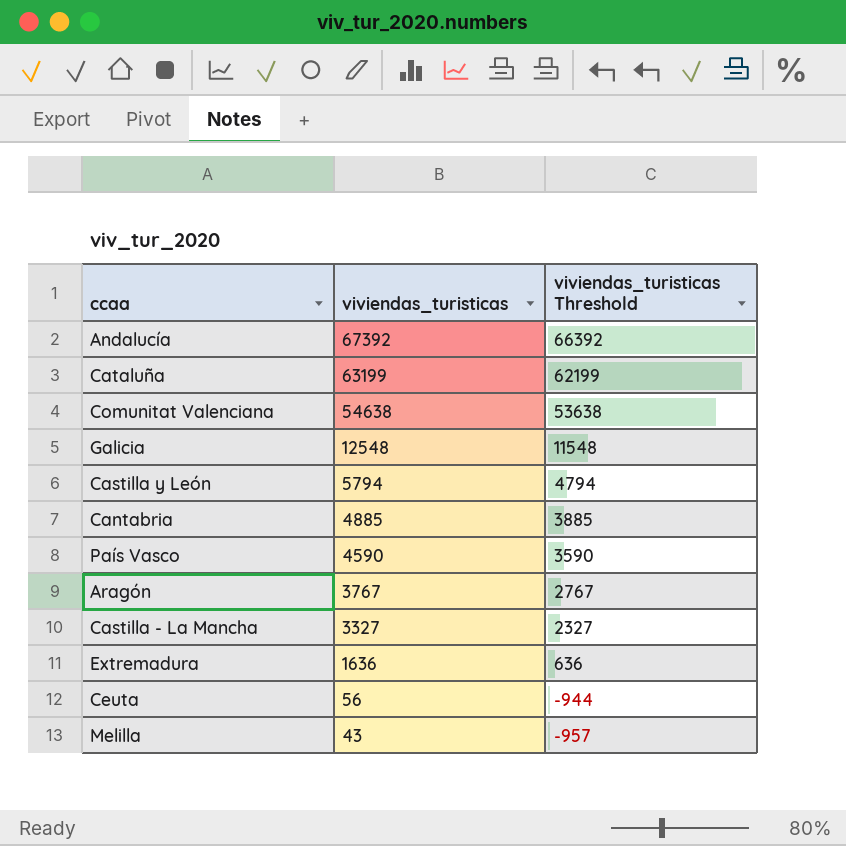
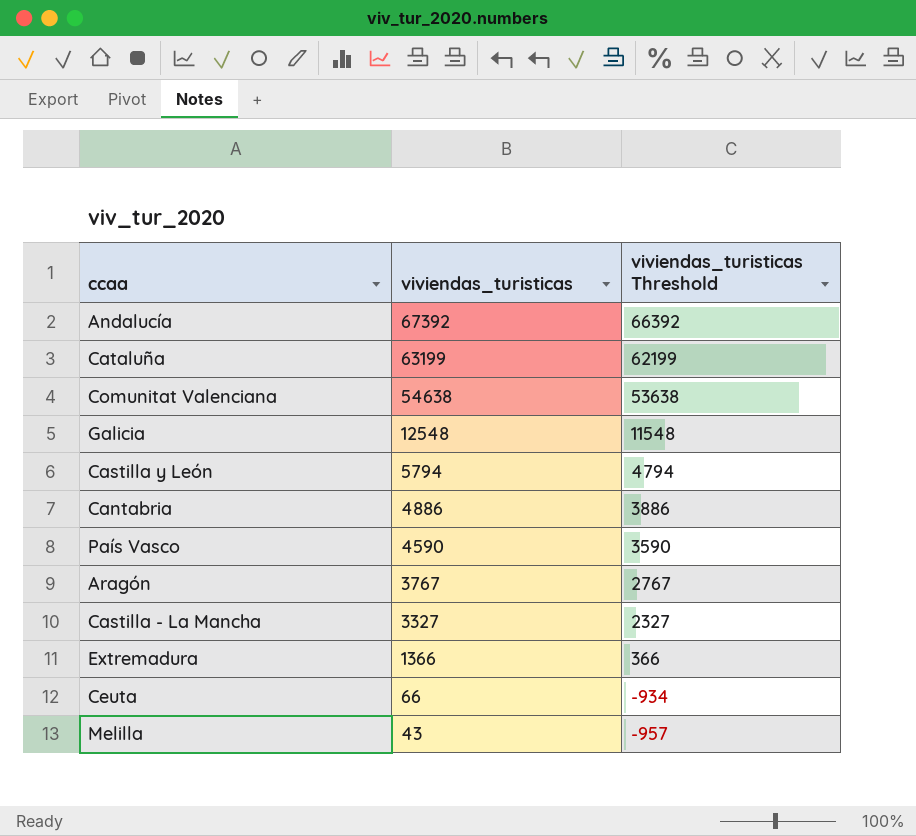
Cantabria | viviendas_turisticas: 4885 -> 4886
Cantabria | viviendas_turisticas Threshold: 3885 -> 3886
Extremadura | viviendas_turisticas: 1636 -> 1366
Extremadura | viviendas_turisticas Threshold: 636 -> 366
Ceuta | viviendas_turisticas: 56 -> 66
Ceuta | viviendas_turisticas Threshold: -944 -> -934

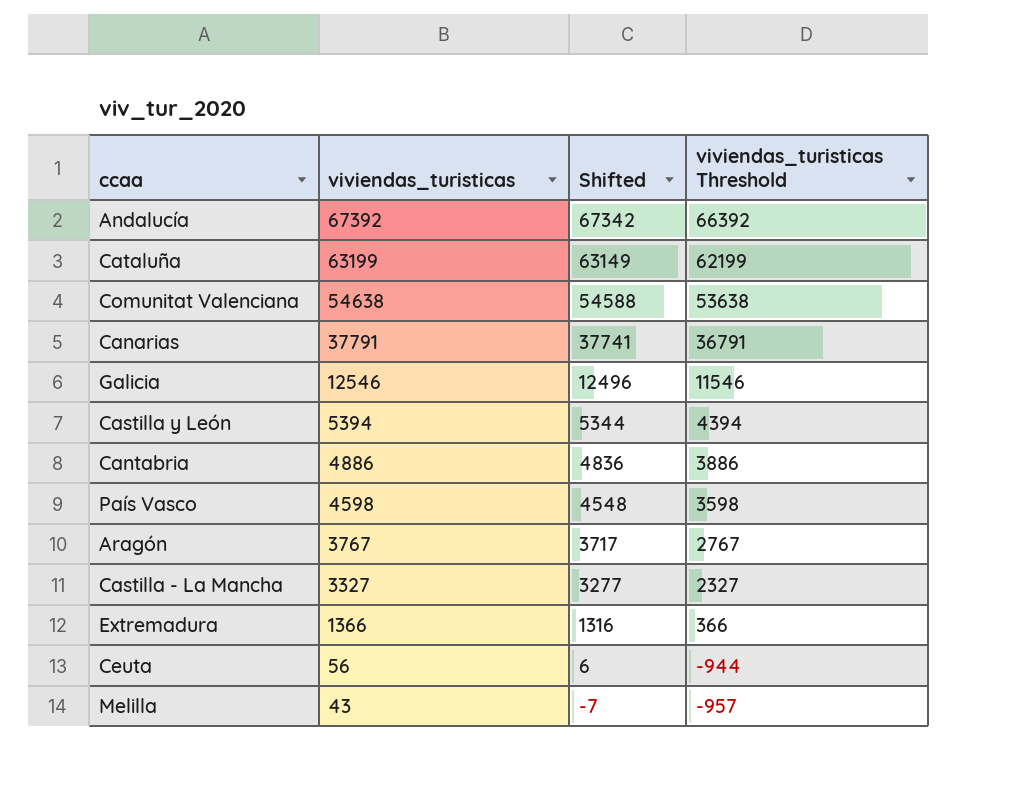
column Shifted | formula: none -> [viviendas_turisticas] - 50
row Canarias: none -> 37791 | 37741 | 36791
Galicia | viviendas_turisticas: 12548 -> 12546
Galicia | viviendas_turisticas Threshold: 11548 -> 11546
Castilla y León | viviendas_turisticas: 5794 -> 5394
Castilla y León | viviendas_turisticas Threshold: 4794 -> 4394
País Vasco | viviendas_turisticas: 4590 -> 4598
País Vasco | viviendas_turisticas Threshold: 3590 -> 3598
Ceuta | viviendas_turisticas: 66 -> 56
Ceuta | viviendas_turisticas Threshold: -934 -> -944

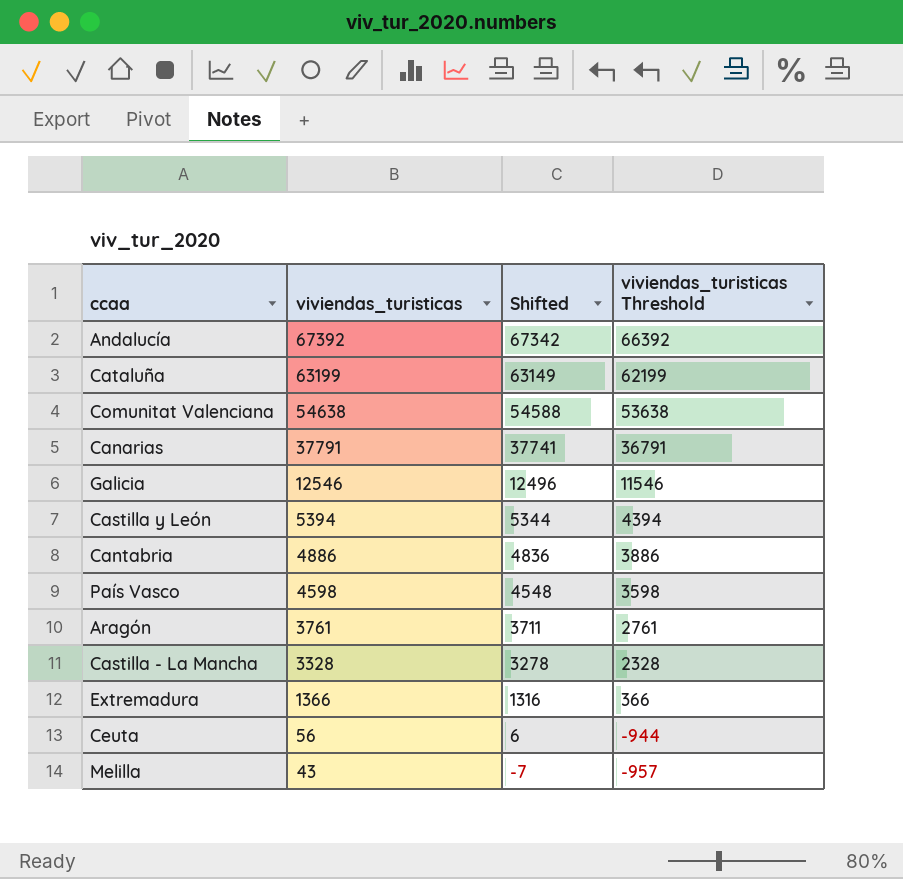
Aragón | viviendas_turisticas: 3767 -> 3761
Aragón | Shifted: 3717 -> 3711
Aragón | viviendas_turisticas Threshold: 2767 -> 2761
Castilla - La Mancha | viviendas_turisticas: 3327 -> 3328
Castilla - La Mancha | Shifted: 3277 -> 3278
Castilla - La Mancha | viviendas_turisticas Threshold: 2327 -> 2328

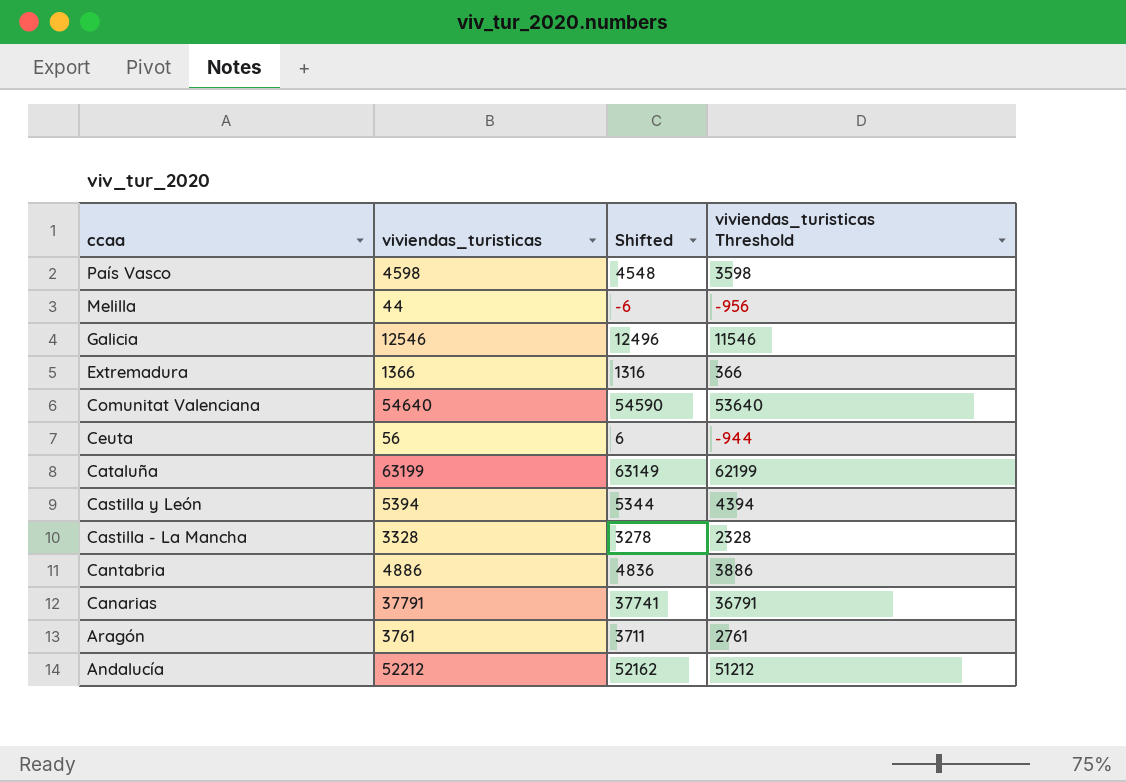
row order: viviendas_turisticas descending -> ccaa descending
Melilla | viviendas_turisticas: 43 -> 44
Melilla | Shifted: -7 -> -6
Melilla | viviendas_turisticas Threshold: -957 -> -956
Comunitat Valenciana | viviendas_turisticas: 54638 -> 54640
Comunitat Valenciana | Shifted: 54588 -> 54590
Comunitat Valenciana | viviendas_turisticas Threshold: 53638 -> 53640
Andalucía | viviendas_turisticas: 67392 -> 52212
Andalucía | Shifted: 67342 -> 52162
Andalucía | viviendas_turisticas Threshold: 66392 -> 51212

